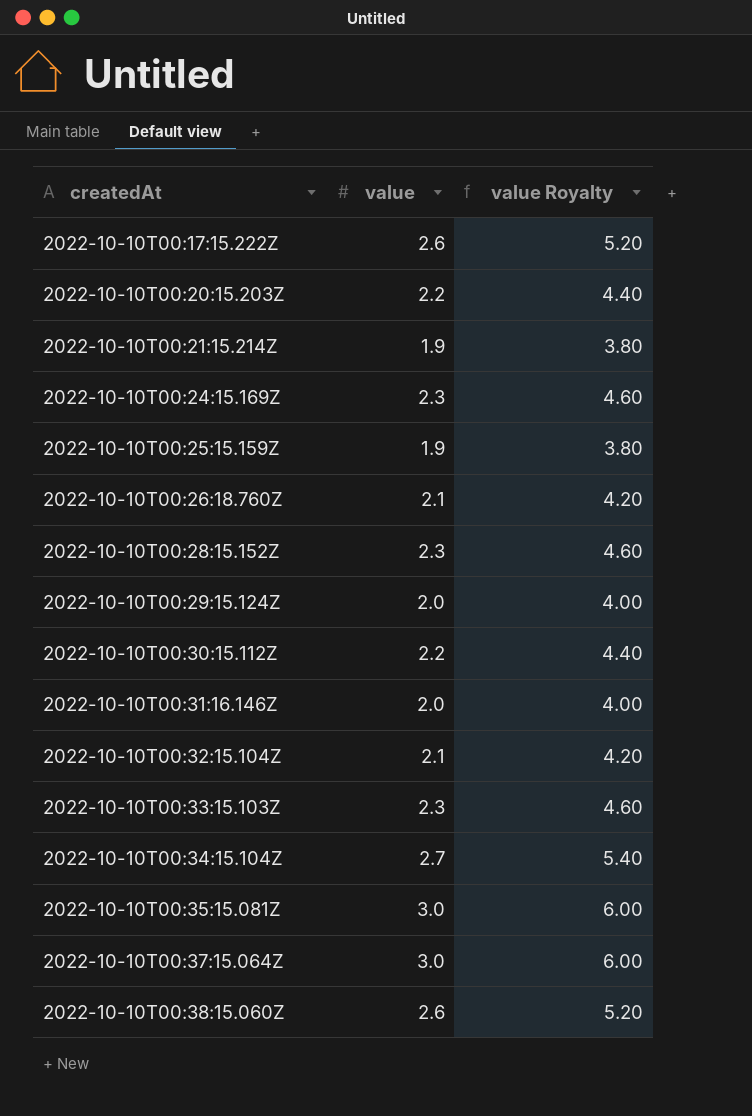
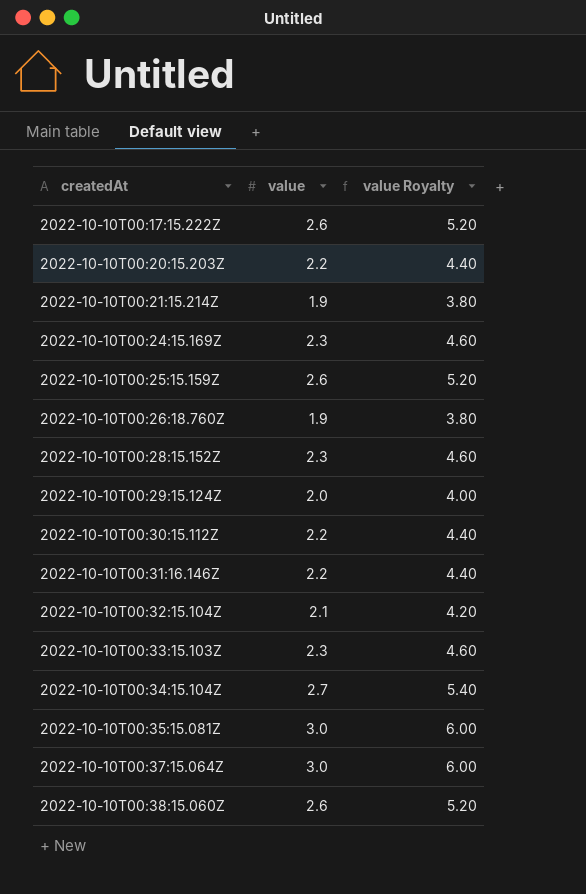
2022-10-10T00:25:15.159Z | value: 1.9 -> 2.6
2022-10-10T00:25:15.159Z | value Royalty: 3.80 -> 5.20
2022-10-10T00:26:18.760Z | value: 2.1 -> 1.9
2022-10-10T00:26:18.760Z | value Royalty: 4.20 -> 3.80
2022-10-10T00:31:16.146Z | value: 2.0 -> 2.2
2022-10-10T00:31:16.146Z | value Royalty: 4.00 -> 4.40

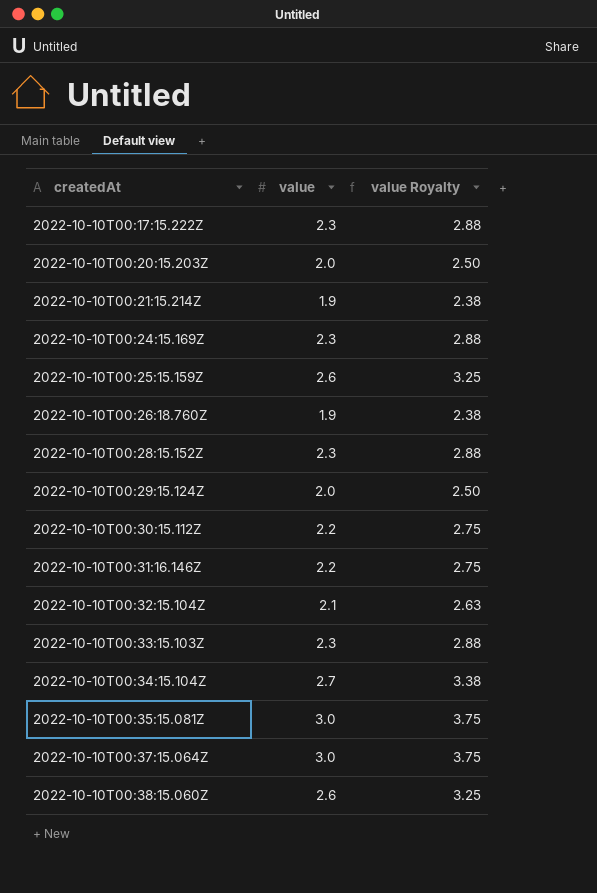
column value Royalty | formula: [value] * 2 -> [value] * 1.25
2022-10-10T00:17:15.222Z | value: 2.6 -> 2.3
2022-10-10T00:20:15.203Z | value: 2.2 -> 2.0

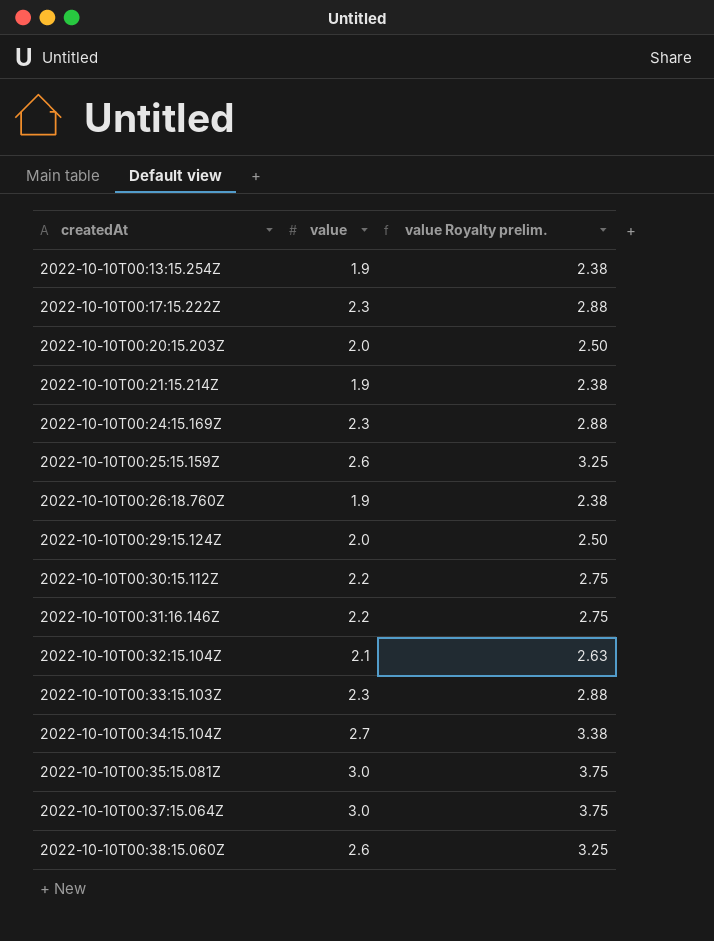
column name: value Royalty -> value Royalty prelim.
row 2022-10-10T00:28:15.152Z: 2.3 | 2.88 -> none
row 2022-10-10T00:13:15.254Z: none -> 1.9 | 2.38

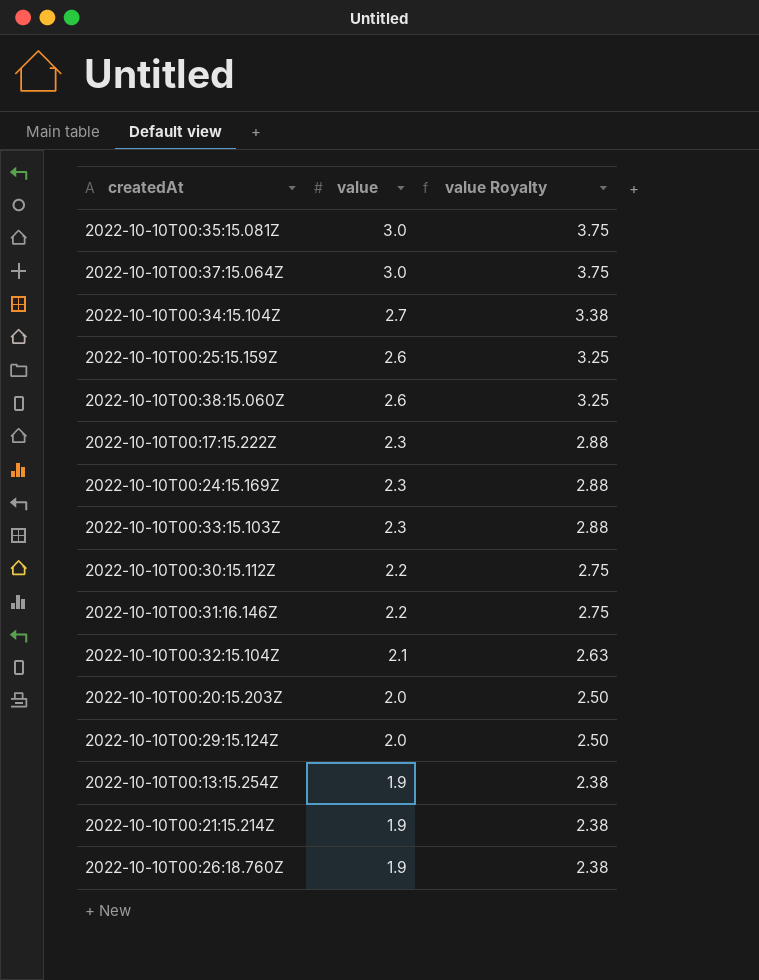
row order: createdAt ascending -> value descending
column name: value Royalty prelim. -> value Royalty

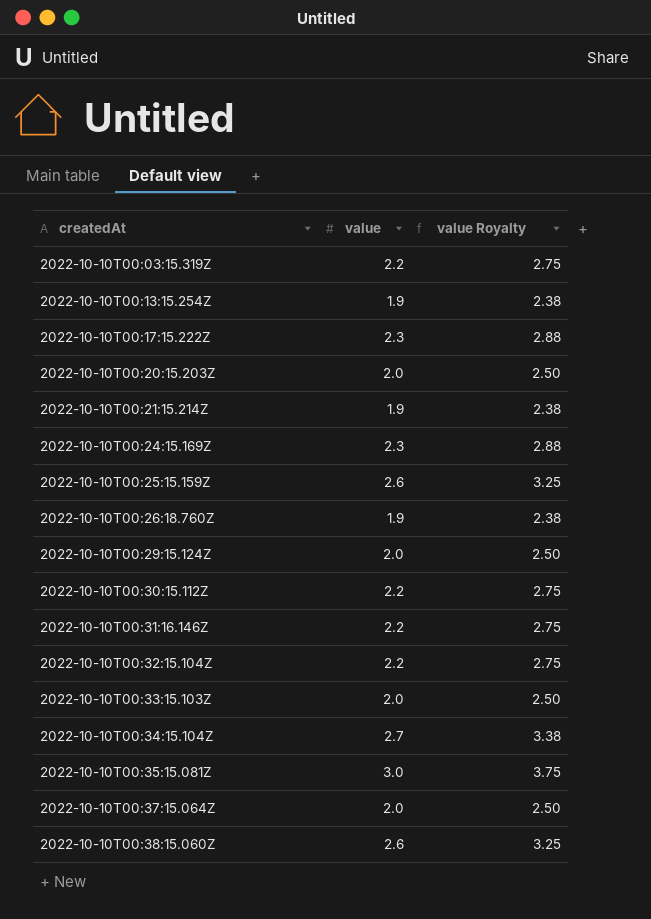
row order: value descending -> createdAt ascending
row 2022-10-10T00:03:15.319Z: none -> 2.2 | 2.75
2022-10-10T00:32:15.104Z | value: 2.1 -> 2.2
2022-10-10T00:32:15.104Z | value Royalty: 2.63 -> 2.75
2022-10-10T00:33:15.103Z | value: 2.3 -> 2.0
2022-10-10T00:33:15.103Z | value Royalty: 2.88 -> 2.50
2022-10-10T00:37:15.064Z | value: 3.0 -> 2.0
2022-10-10T00:37:15.064Z | value Royalty: 3.75 -> 2.50

